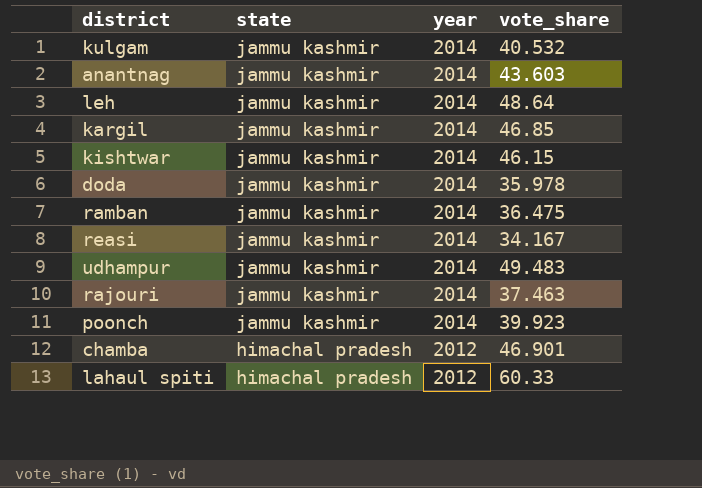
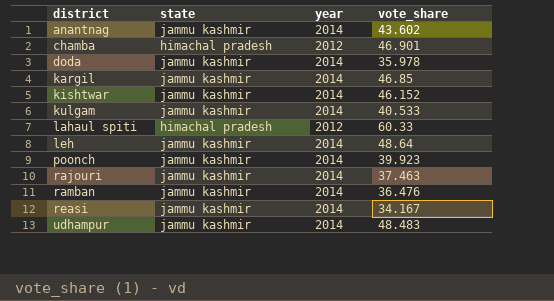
row order: state descending -> district ascending
anantnag | vote_share: 43.603 -> 43.602
kishtwar | vote_share: 46.15 -> 46.152
kulgam | vote_share: 40.532 -> 40.533
ramban | vote_share: 36.475 -> 36.476
udhampur | vote_share: 49.483 -> 48.483

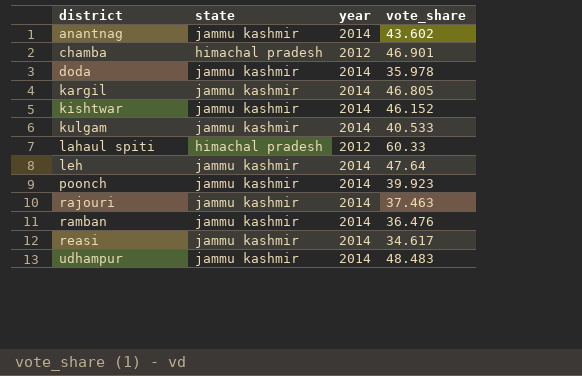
kargil | vote_share: 46.85 -> 46.805
leh | vote_share: 48.64 -> 47.64
reasi | vote_share: 34.167 -> 34.617

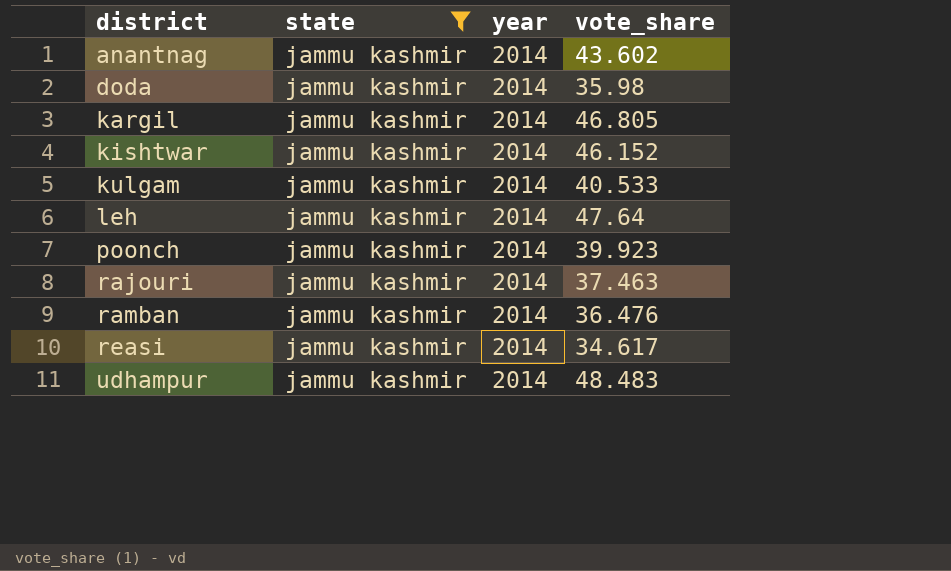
filter: none -> state = jammu kashmir
doda | vote_share: 35.978 -> 35.98

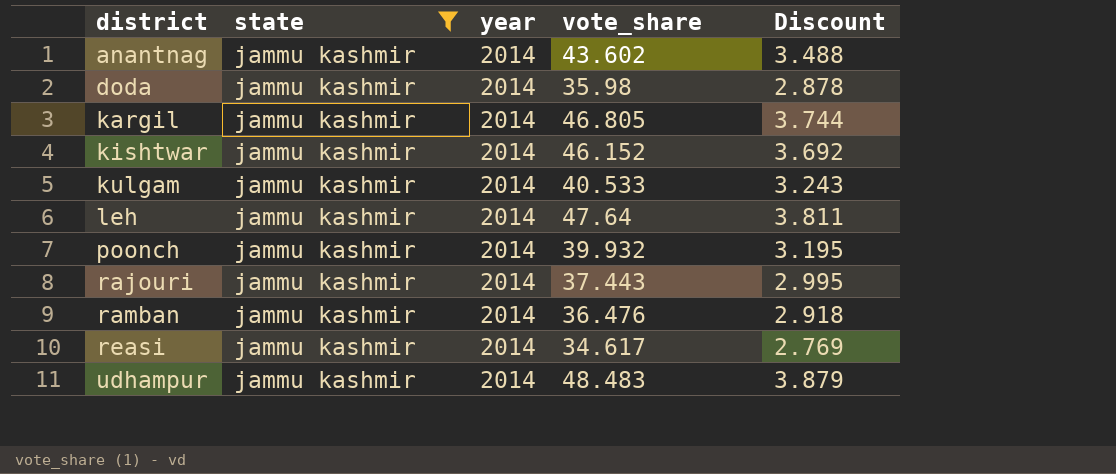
column Discount | formula: none -> [vote_share] * 0.08
poonch | vote_share: 39.923 -> 39.932
rajouri | vote_share: 37.463 -> 37.443

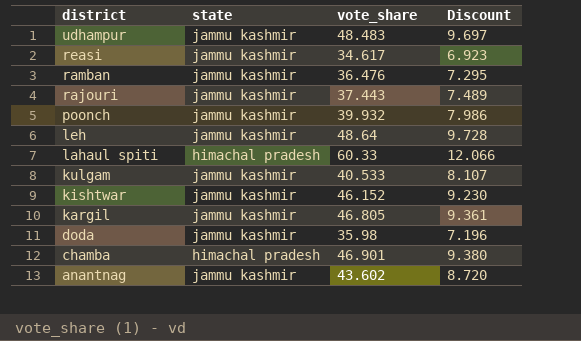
filter: state = jammu kashmir -> none
row order: district ascending -> district descending
column year | position: 3 -> none
column Discount | formula: [vote_share] * 0.08 -> [vote_share] * 0.2
leh | vote_share: 47.64 -> 48.64

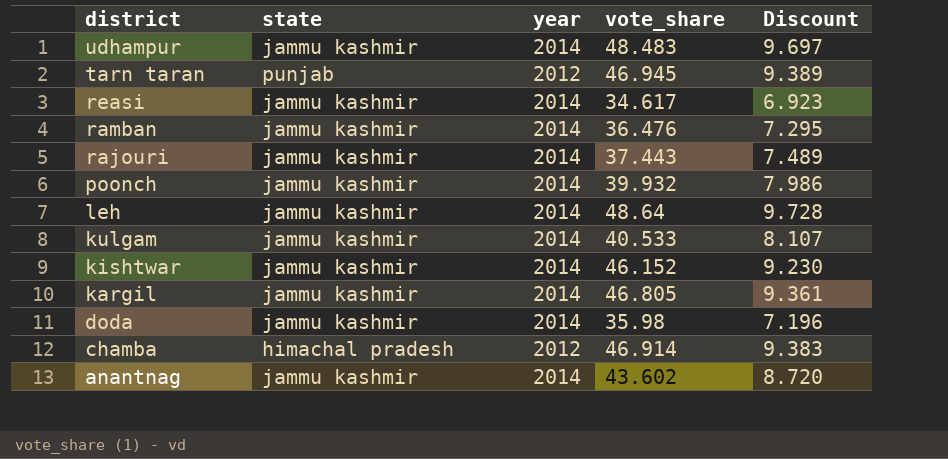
column year | position: none -> 3
row lahaul spiti: himachal pradesh | 60.33 | 12.066 -> none
row tarn taran: none -> punjab | 2012 | 46.945 | 9.389
chamba | vote_share: 46.901 -> 46.914
chamba | Discount: 9.380 -> 9.383

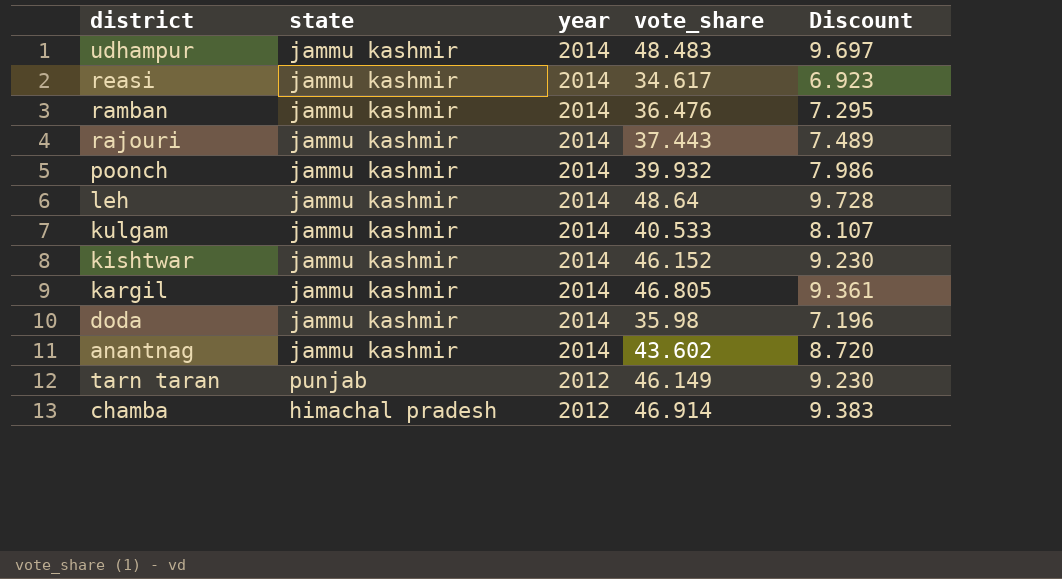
row order: district descending -> year descending
tarn taran | vote_share: 46.945 -> 46.149
tarn taran | Discount: 9.389 -> 9.230

